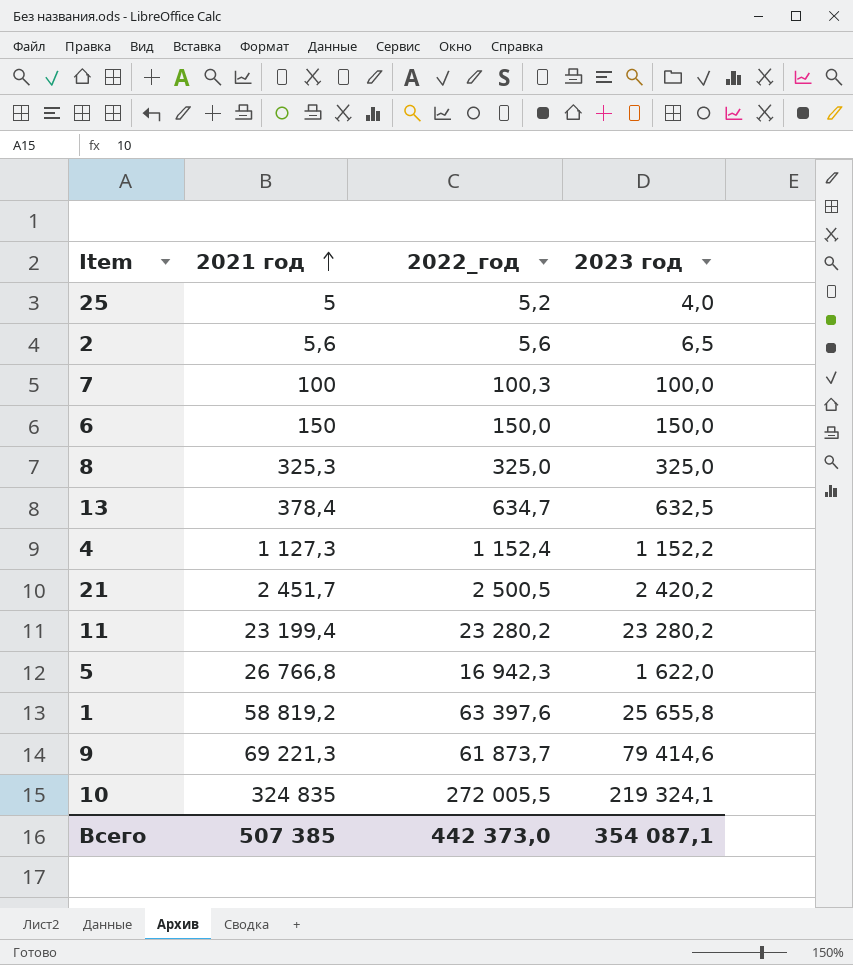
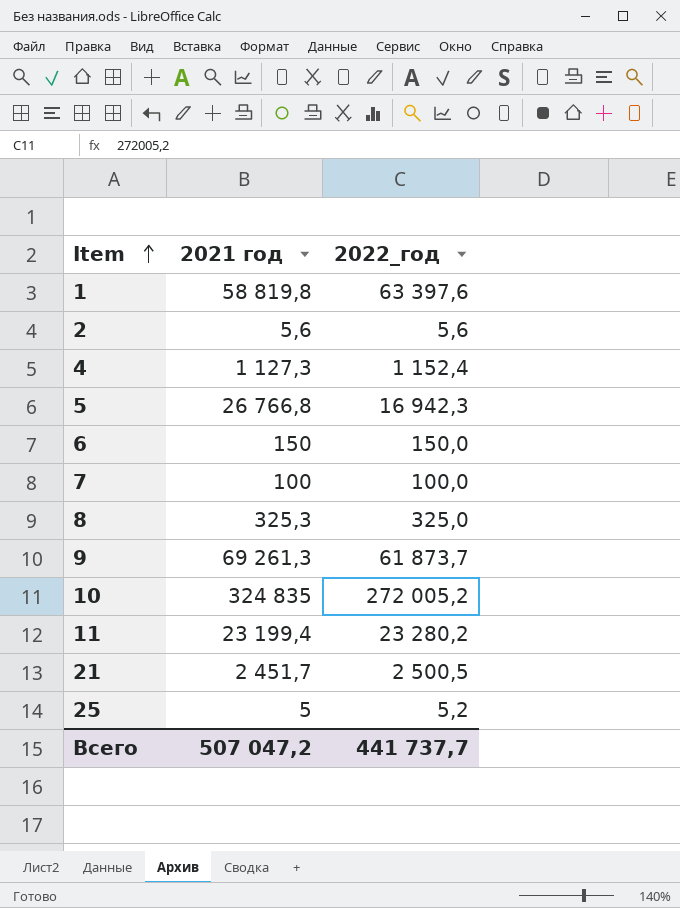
row order: 2021 год ascending -> Item ascending
column 2023 год | position: 4 -> none
row 13: 378,4 | 634,7 | 632,5 -> none
1 | 2021 год: 58 819,2 -> 58 819,8
7 | 2022_год: 100,3 -> 100,0
9 | 2021 год: 69 221,3 -> 69 261,3
10 | 2022_год: 272 005,5 -> 272 005,2
Всего | 2021 год: 507 385 -> 507 047,2
Всего | 2022_год: 442 373,0 -> 441 737,7

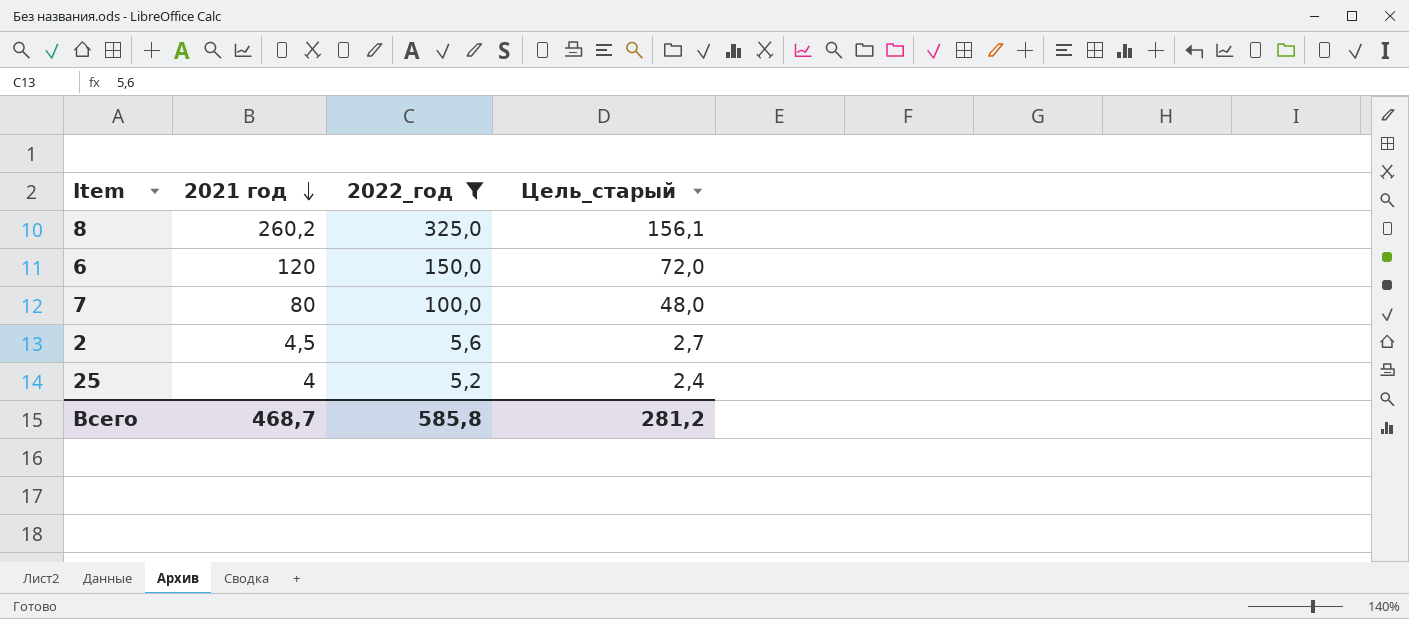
filter: none -> 2022_год <= 325,0
row order: Item ascending -> 2021 год descending
column Цель_старый | formula: none -> [2021 год] * 0,6
8 | 2021 год: 325,3 -> 260,2
6 | 2021 год: 150 -> 120
7 | 2021 год: 100 -> 80
2 | 2021 год: 5,6 -> 4,5
25 | 2021 год: 5 -> 4
Всего | 2021 год: 507 047,2 -> 468,7
Всего | 2022_год: 441 737,7 -> 585,8

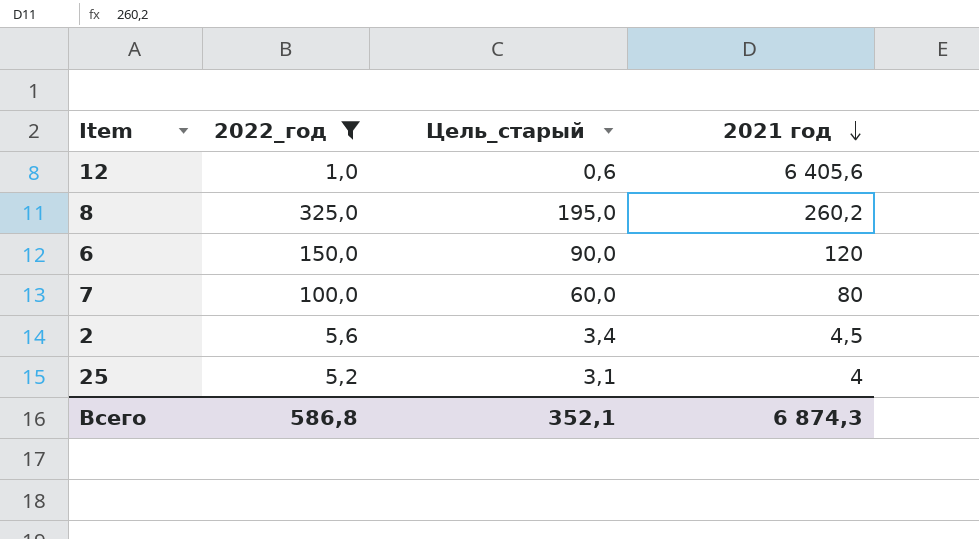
column Цель_старый | formula: [2021 год] * 0,6 -> [2022_год] * 0,6
column 2021 год | position: 2 -> 4
row 12: none -> 1,0 | 0,6 | 6 405,6
Всего | 2022_год: 585,8 -> 586,8
Всего | Цель_старый: 281,2 -> 352,1
Всего | 2021 год: 468,7 -> 6 874,3

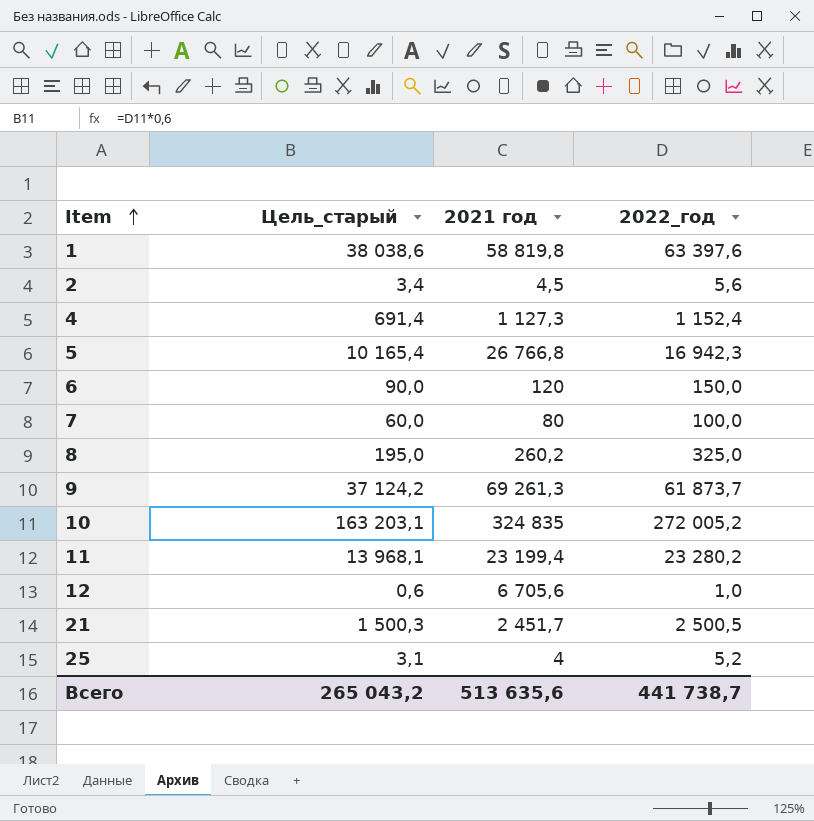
filter: 2022_год <= 325,0 -> none
row order: 2021 год descending -> Item ascending
column 2022_год | position: 2 -> 4
12 | 2021 год: 6 405,6 -> 6 705,6
Всего | Цель_старый: 352,1 -> 265 043,2
Всего | 2021 год: 6 874,3 -> 513 635,6
Всего | 2022_год: 586,8 -> 441 738,7

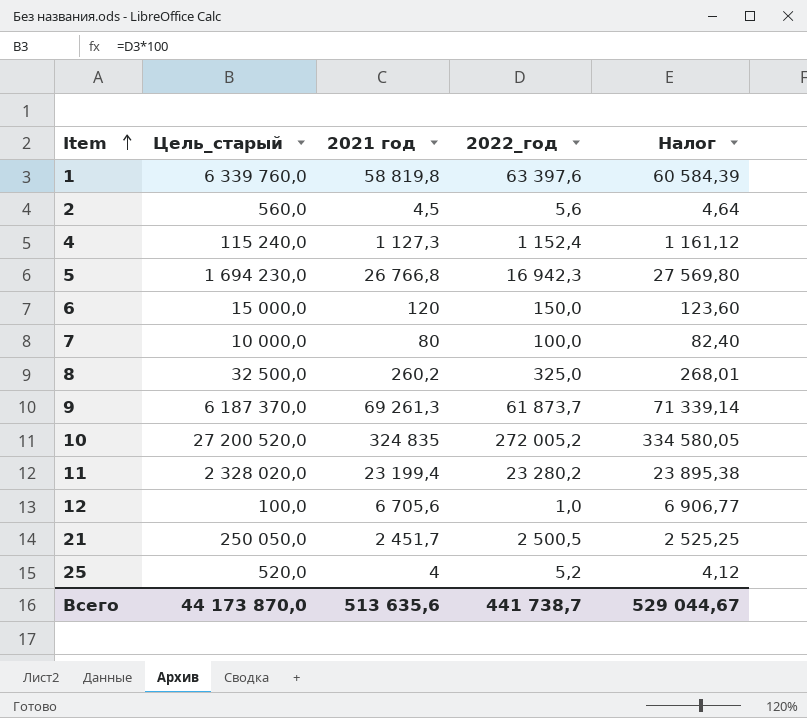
column Цель_старый | formula: [2022_год] * 0,6 -> [2022_год] * 100
column Налог | formula: none -> [2021 год] * 1,03
Всего | Цель_старый: 265 043,2 -> 44 173 870,0

